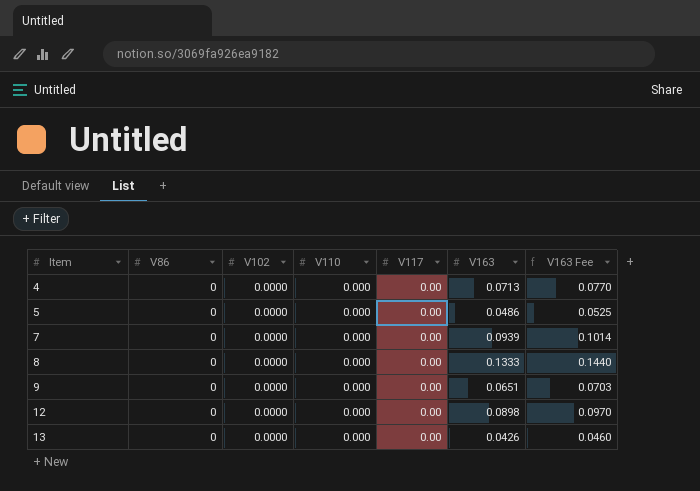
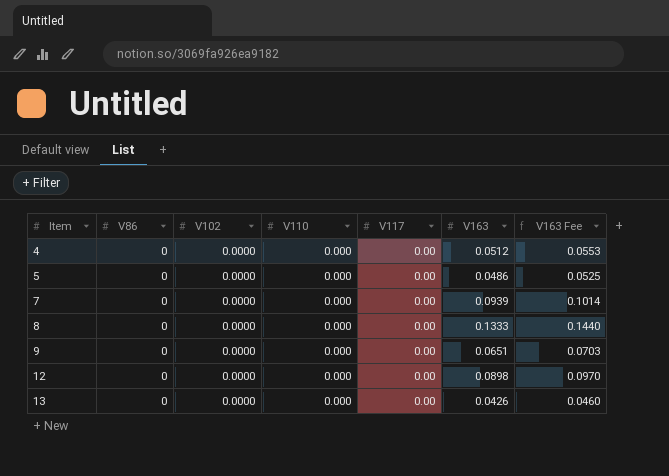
4 | V163: 0.0713 -> 0.0512
4 | V163 Fee: 0.0770 -> 0.0553

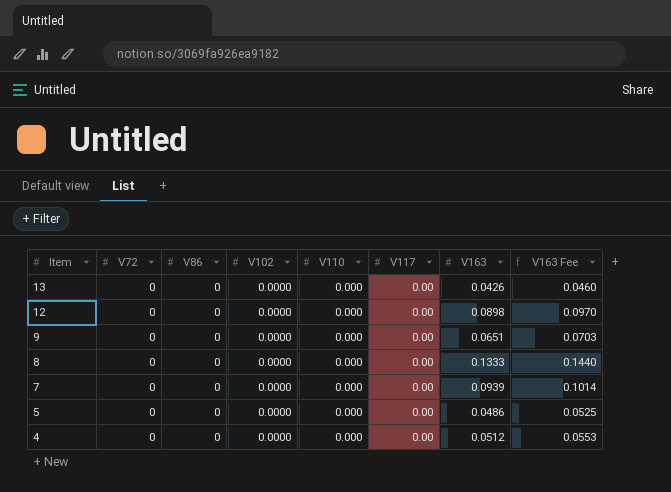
row order: Item ascending -> Item descending
column V72 | position: none -> 2

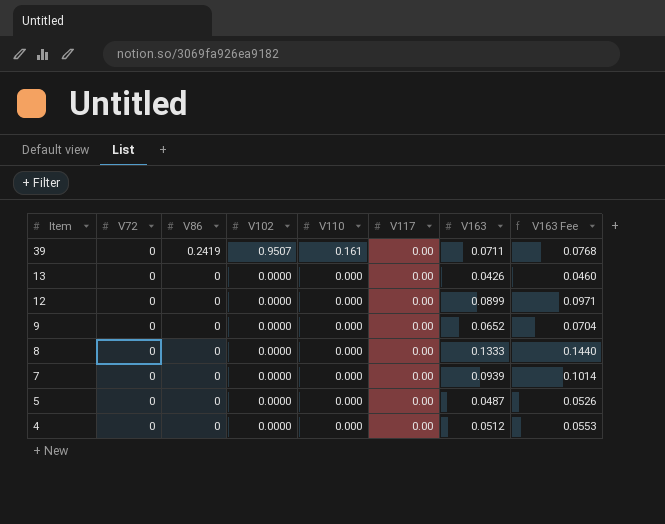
row 39: none -> 0 | 0.2419 | 0.9507 | 0.161 | 0.00 | 0.0711 | 0.0768
12 | V163: 0.0898 -> 0.0899
12 | V163 Fee: 0.0970 -> 0.0971
9 | V163: 0.0651 -> 0.0652
9 | V163 Fee: 0.0703 -> 0.0704
5 | V163: 0.0486 -> 0.0487
5 | V163 Fee: 0.0525 -> 0.0526

